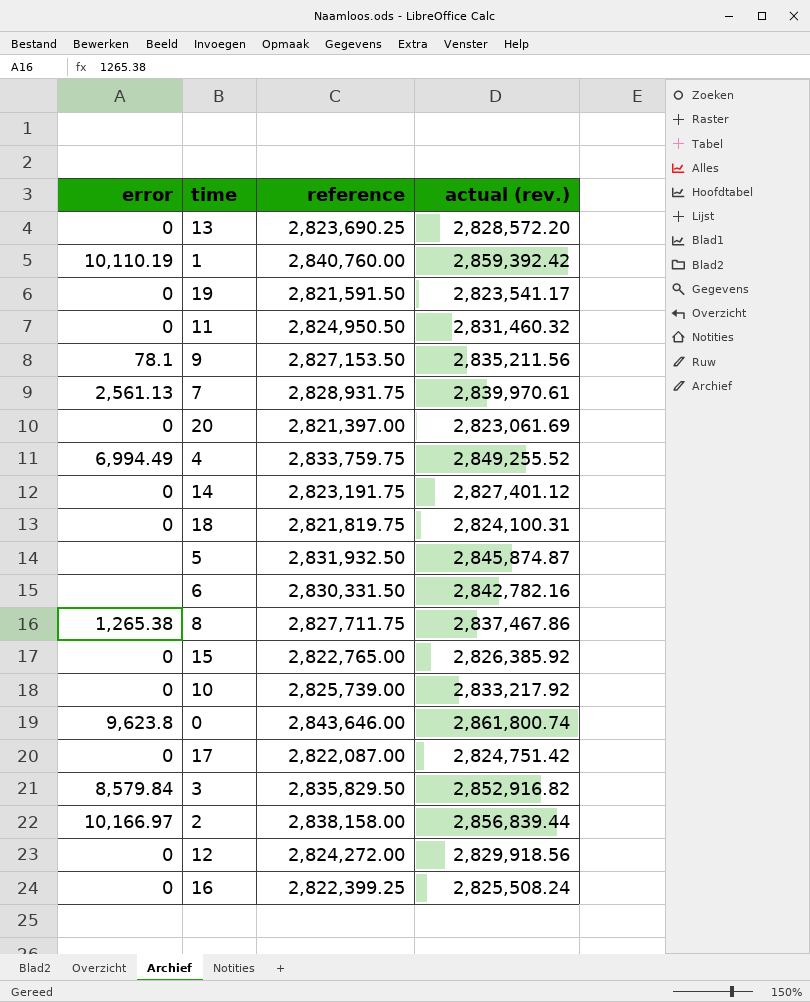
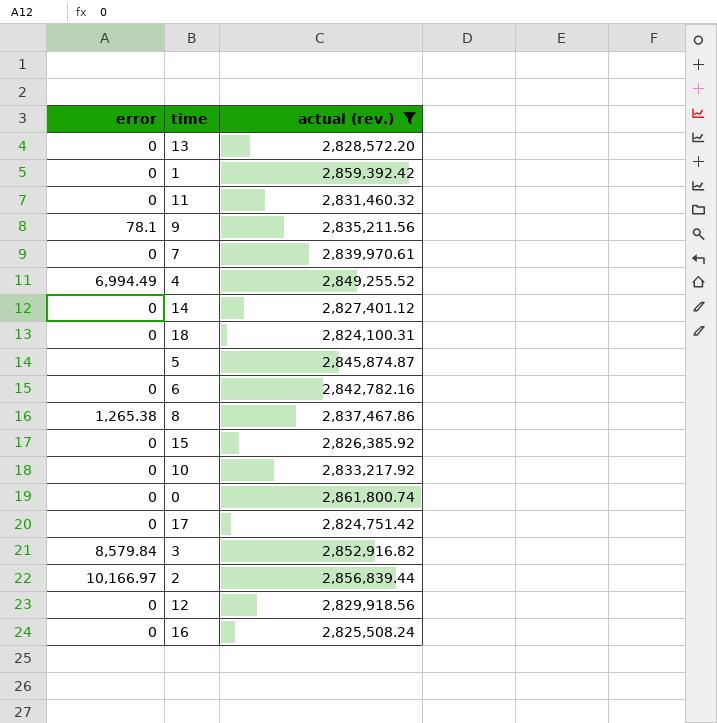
filter: none -> actual (rev.) >= 2,824,100.31
column reference | position: 3 -> none
1 | error: 10,110.19 -> 0
7 | error: 2,561.13 -> 0
6 | error: none -> 0
0 | error: 9,623.8 -> 0

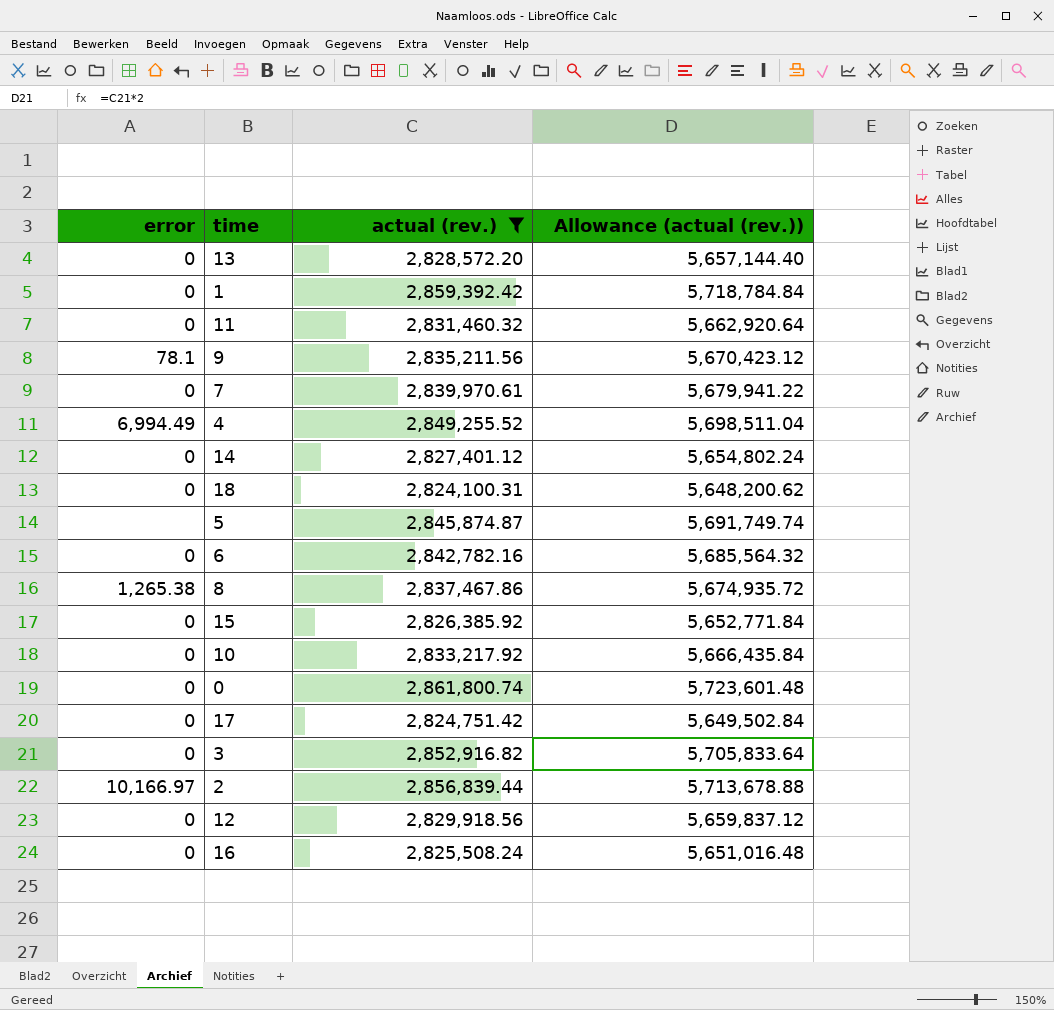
column Allowance (actual (rev.)) | formula: none -> [actual (rev.)] * 2
3 | error: 8,579.84 -> 0

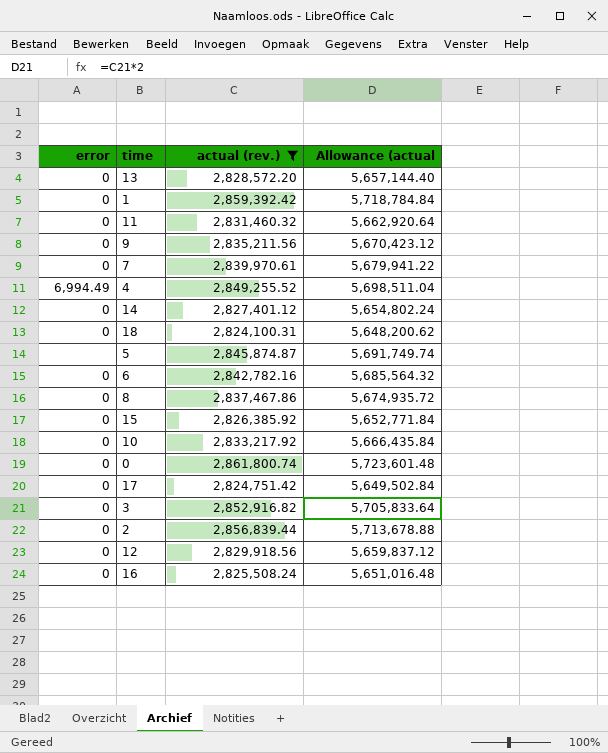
column name: Allowance (actual (rev.)) -> Allowance (actual
9 | error: 78.1 -> 0
8 | error: 1,265.38 -> 0
2 | error: 10,166.97 -> 0

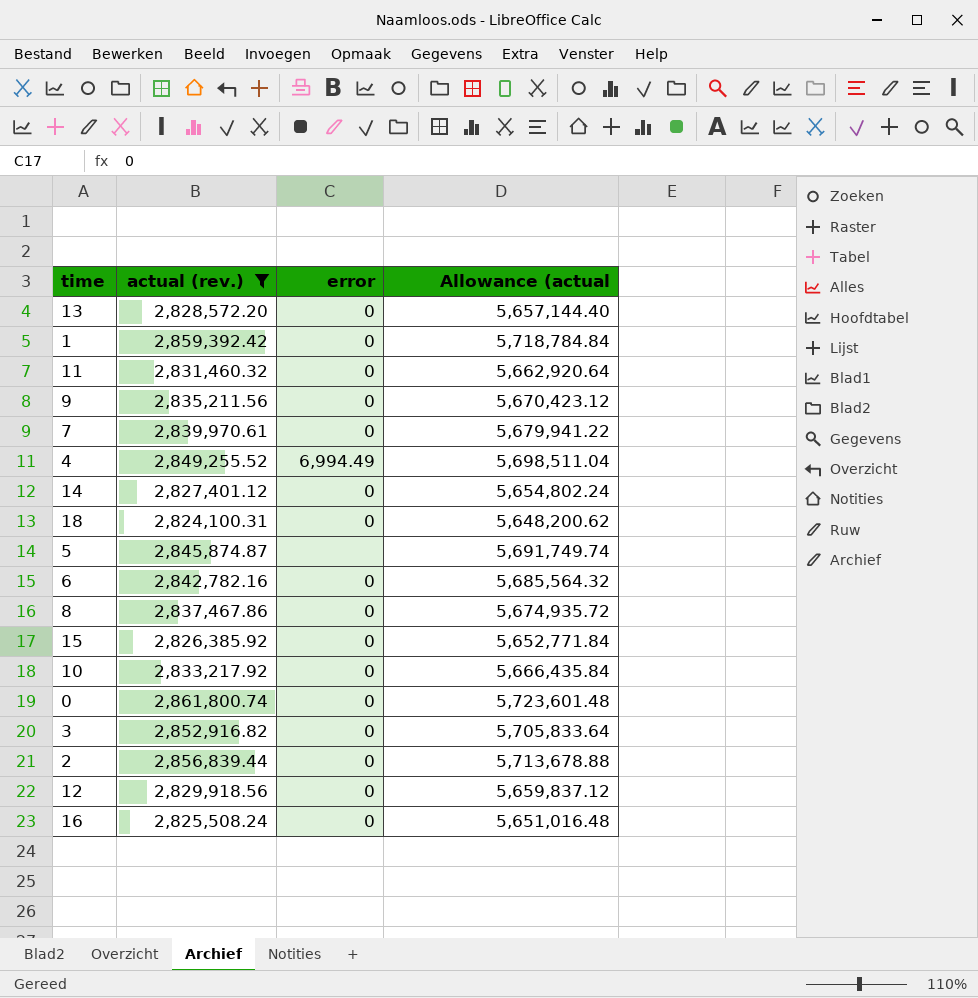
column error | position: 1 -> 3
row 17: 0 | 2,824,751.42 | 5,649,502.84 -> none

